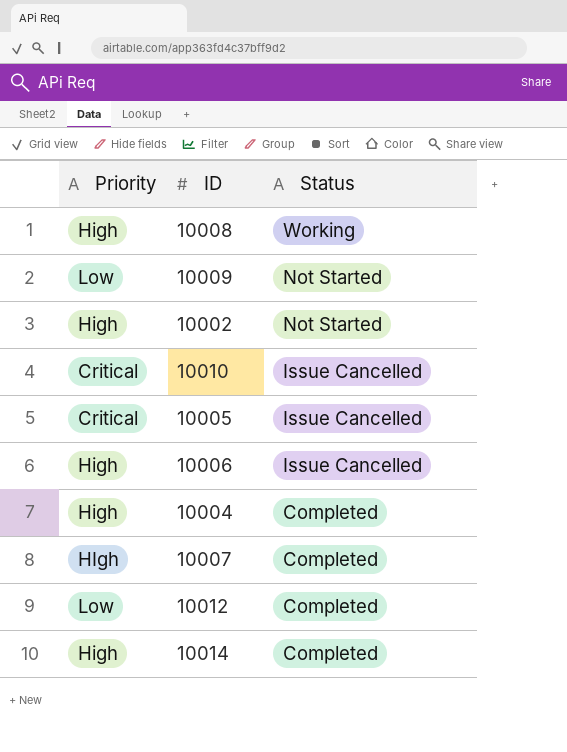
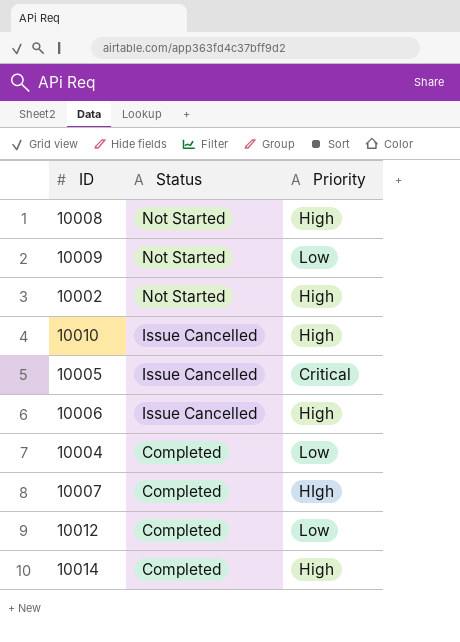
column Priority | position: 1 -> 3
10008 | Status: Working -> Not Started
10010 | Priority: Critical -> High
10004 | Priority: High -> Low

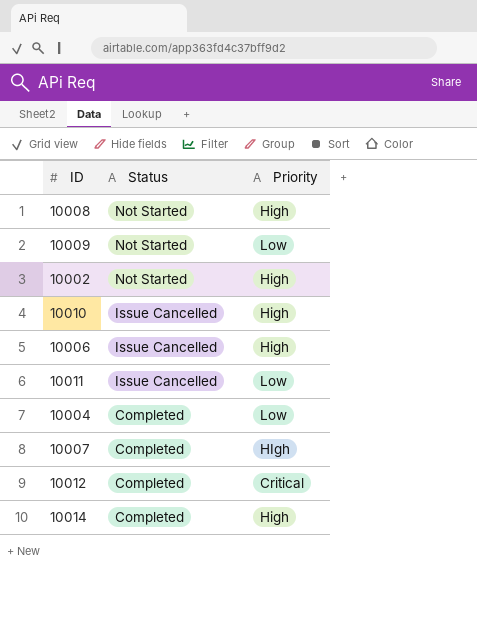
row 10005: Issue Cancelled | Critical -> none
row 10011: none -> Issue Cancelled | Low
10012 | Priority: Low -> Critical

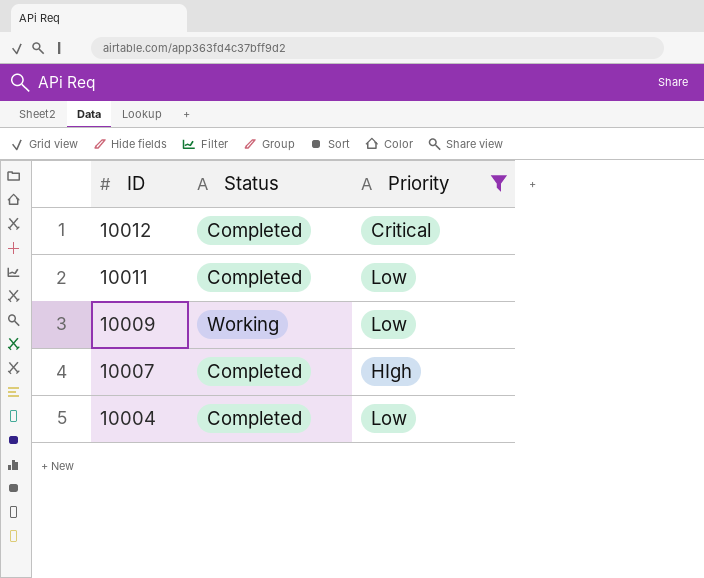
filter: none -> Priority != High
row order: Status descending -> ID descending
10011 | Status: Issue Cancelled -> Completed
10009 | Status: Not Started -> Working

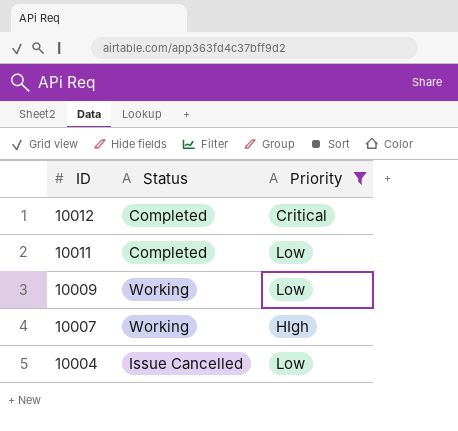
10007 | Status: Completed -> Working
10004 | Status: Completed -> Issue Cancelled

